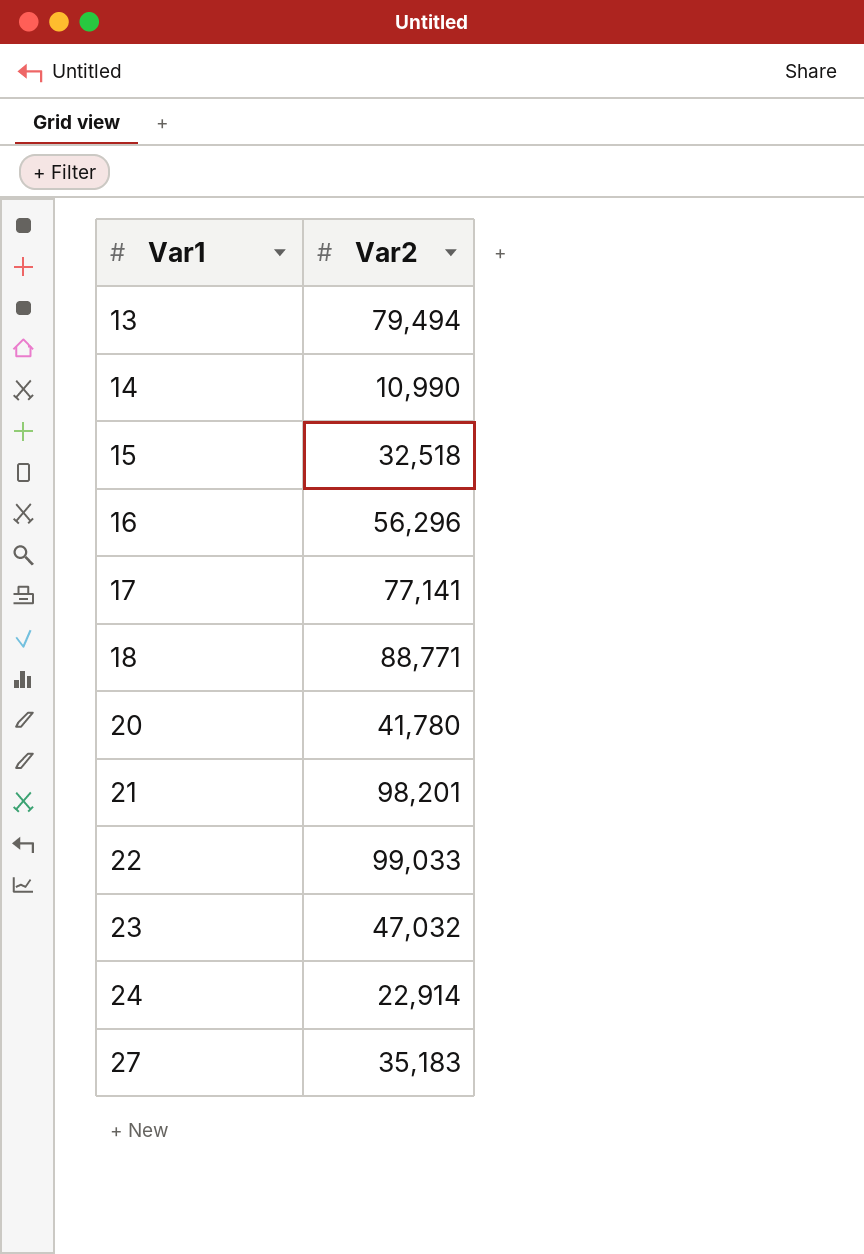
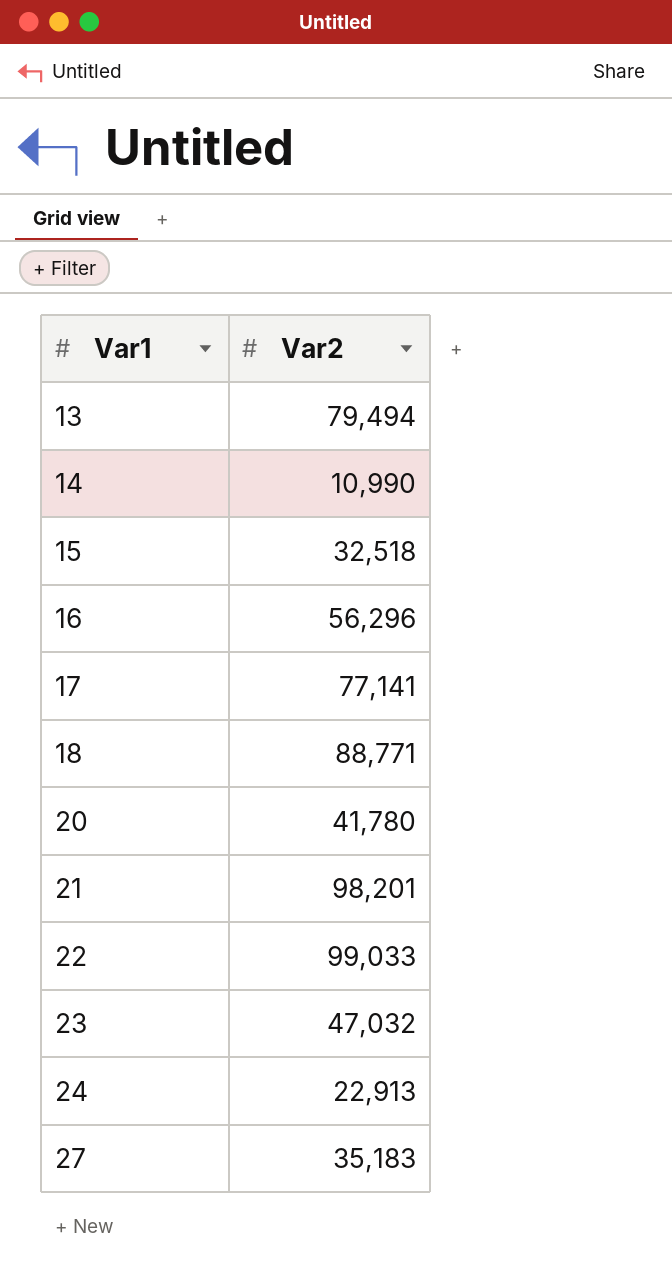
24 | Var2: 22,914 -> 22,913

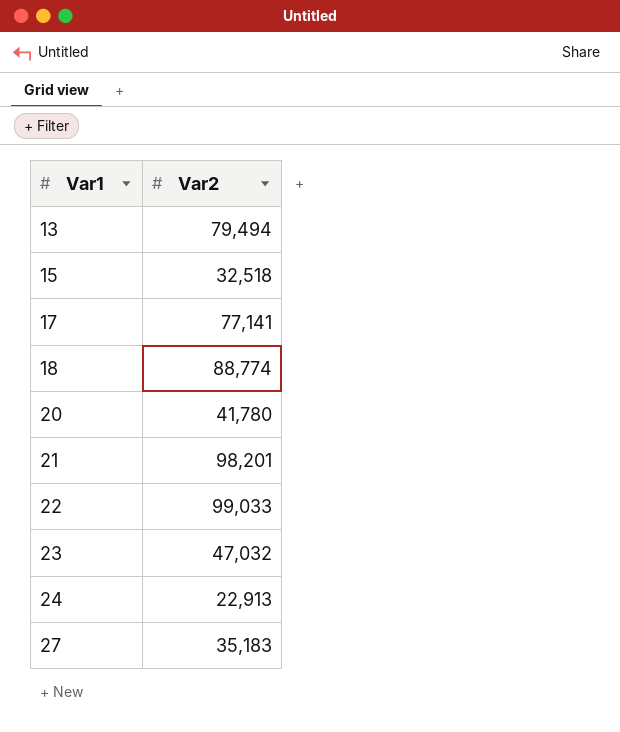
row 14: 10,990 -> none
row 16: 56,296 -> none
18 | Var2: 88,771 -> 88,774

